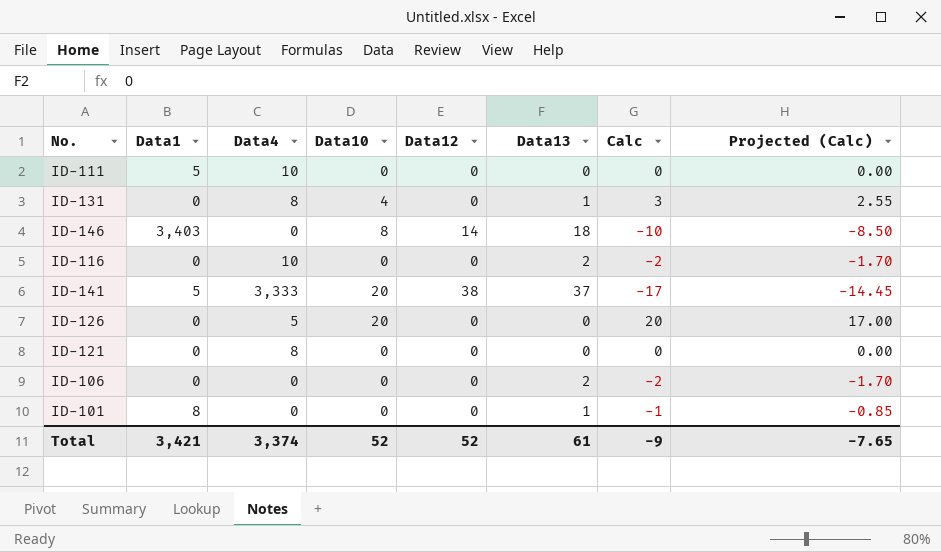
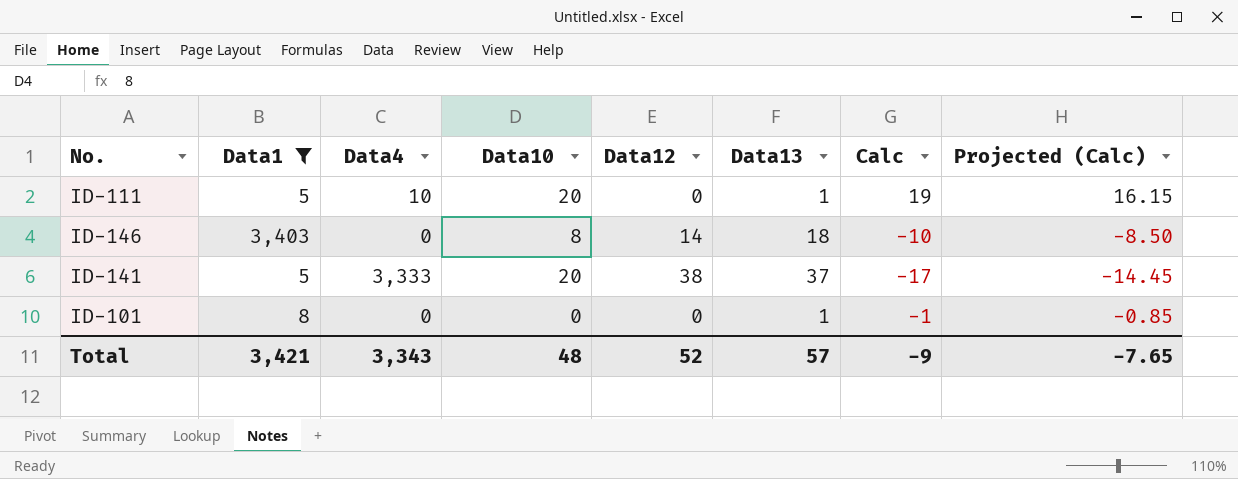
filter: none -> Data1 != 0
ID-111 | Data10: 0 -> 20
ID-111 | Data13: 0 -> 1
ID-111 | Calc: 0 -> 19
ID-111 | Projected (Calc): 0.00 -> 16.15
Total | Data4: 3,374 -> 3,343
Total | Data10: 52 -> 48
Total | Data13: 61 -> 57

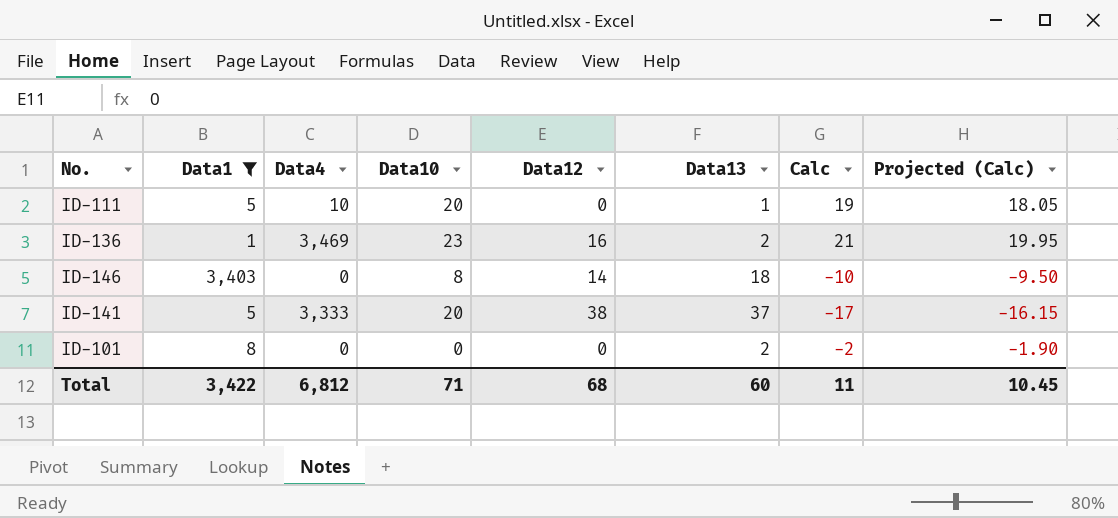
column Projected (Calc) | formula: [Calc] * 0.85 -> [Calc] * 0.95
row ID-136: none -> 1 | 3,469 | 23 | 16 | 2 | 21 | 19.95
ID-101 | Data13: 1 -> 2
ID-101 | Calc: -1 -> -2
Total | Data1: 3,421 -> 3,422
Total | Data4: 3,343 -> 6,812
Total | Data10: 48 -> 71
Total | Data12: 52 -> 68
Total | Data13: 57 -> 60
Total | Calc: -9 -> 11
Total | Projected (Calc): -7.65 -> 10.45

